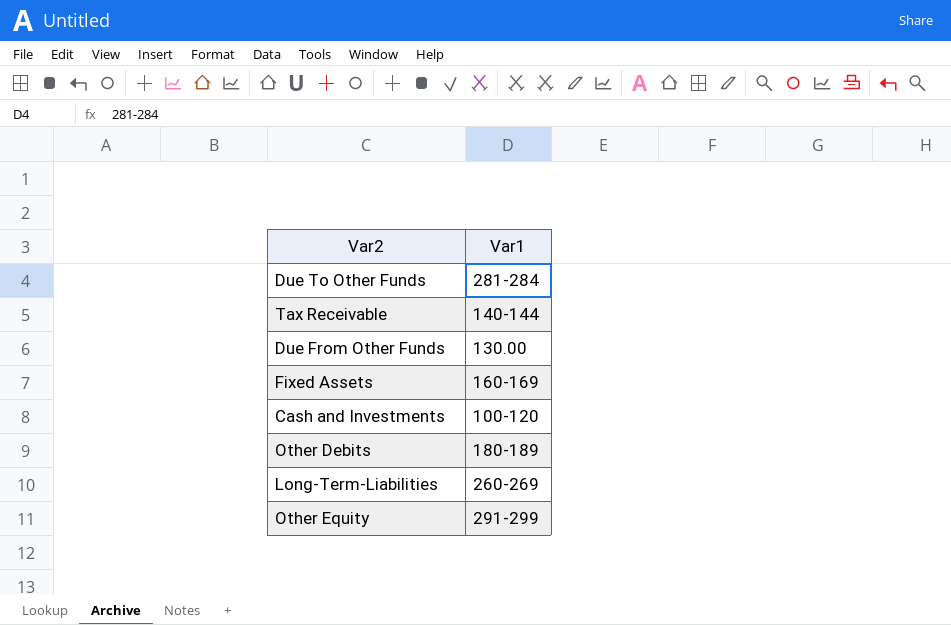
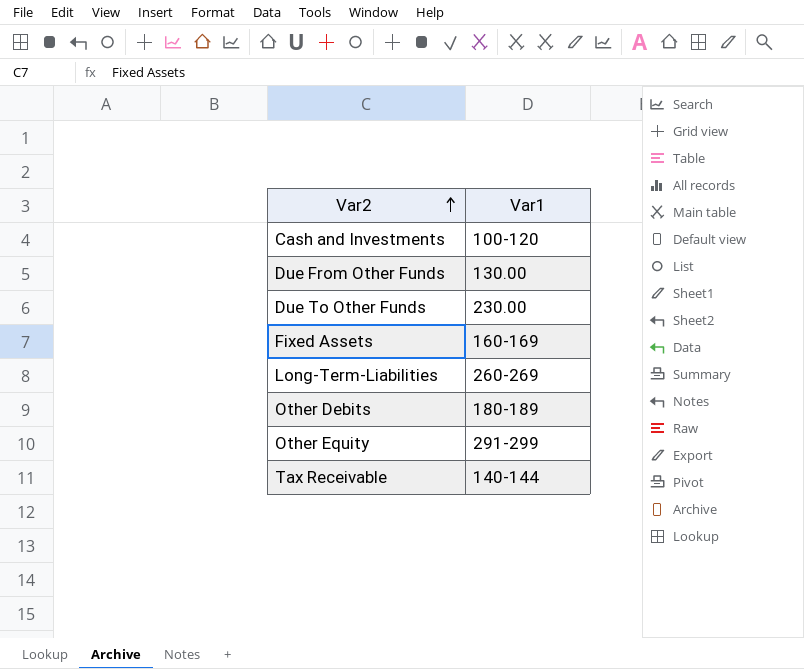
row order: none -> Var2 ascending
Due To Other Funds | Var1: 281-284 -> 230.00

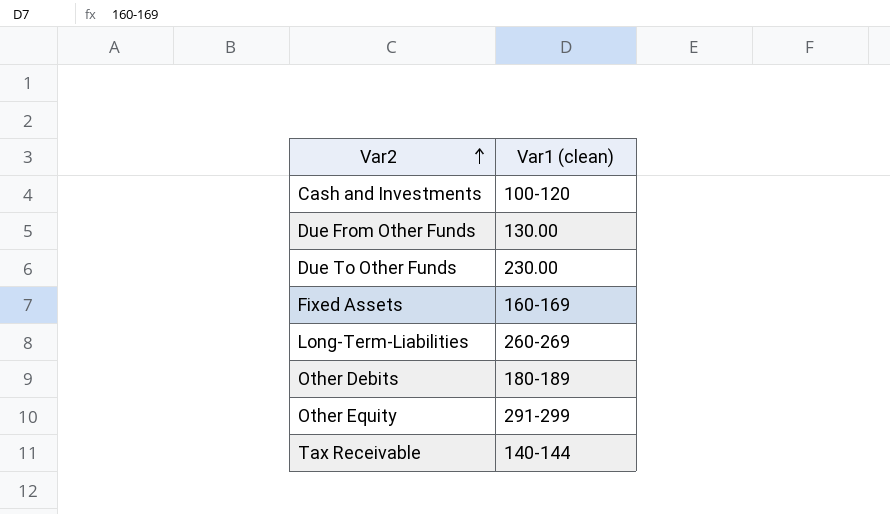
column name: Var1 -> Var1 (clean)

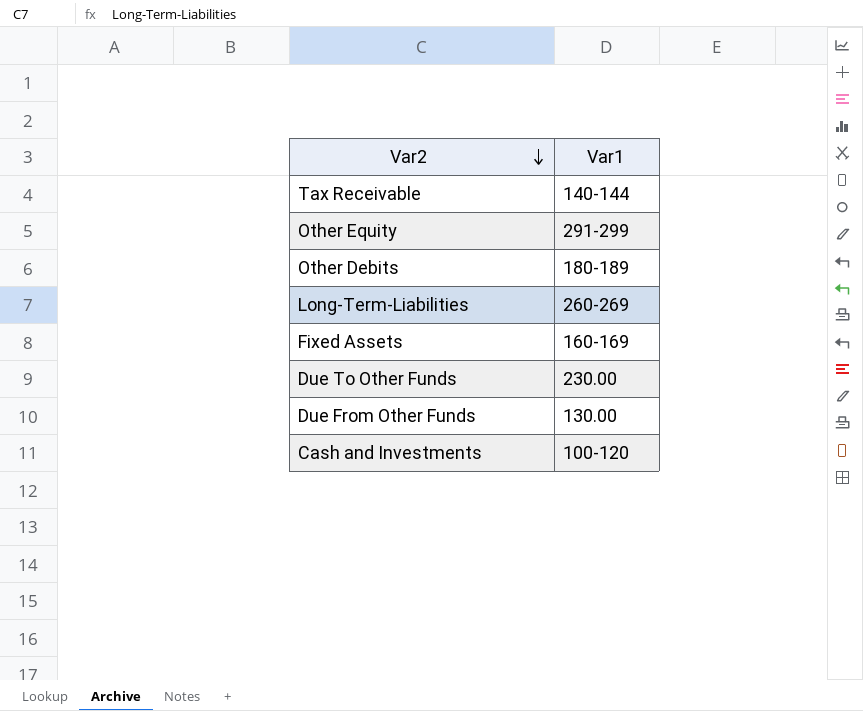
row order: Var2 ascending -> Var2 descending
column name: Var1 (clean) -> Var1

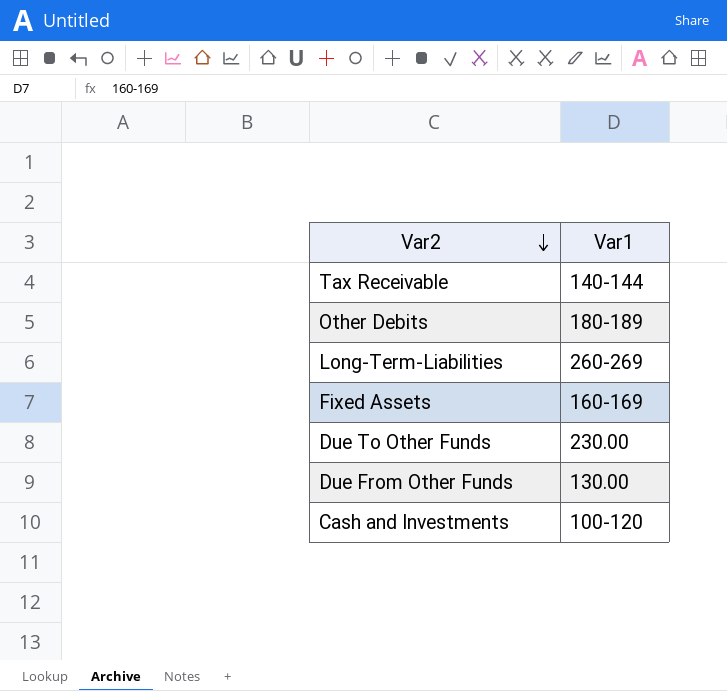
row Other Equity: 291-299 -> none

